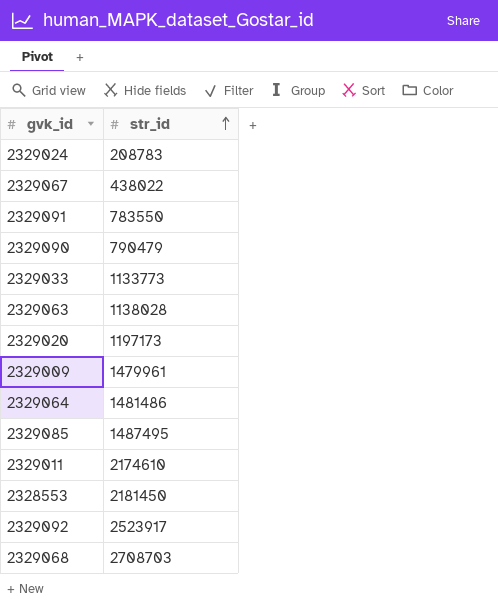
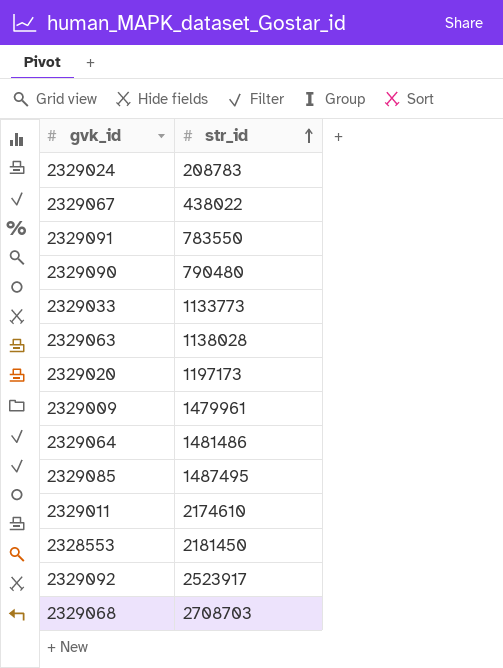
2329090 | str_id: 790479 -> 790480

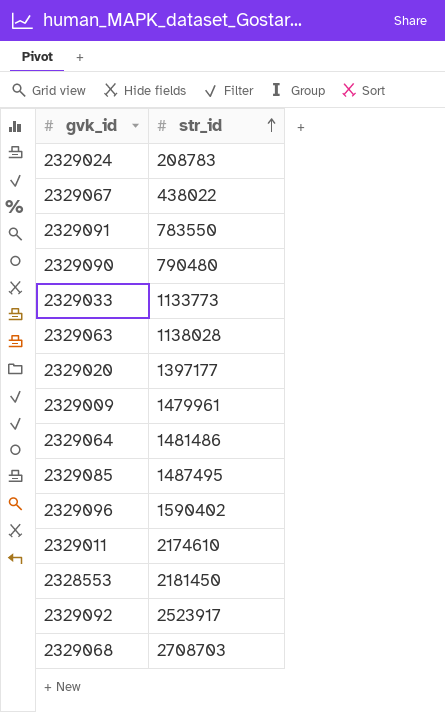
2329020 | str_id: 1197173 -> 1397177
row 2329096: none -> 1590402

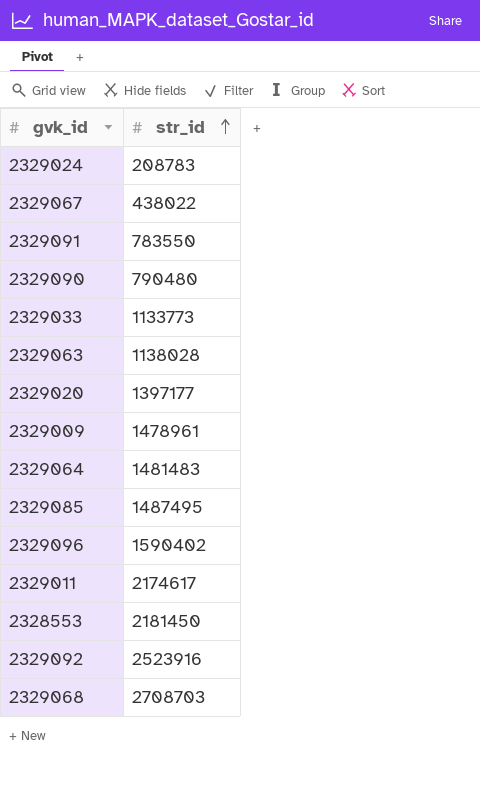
2329009 | str_id: 1479961 -> 1478961
2329064 | str_id: 1481486 -> 1481483
2329011 | str_id: 2174610 -> 2174617
2329092 | str_id: 2523917 -> 2523916

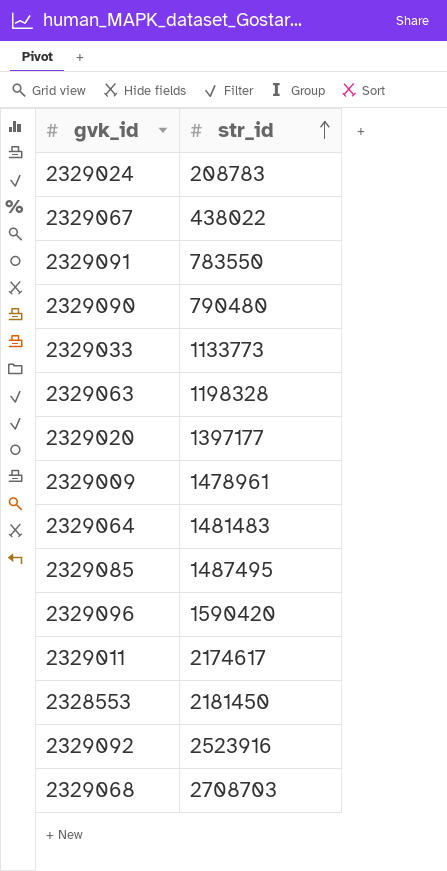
2329063 | str_id: 1138028 -> 1198328
2329096 | str_id: 1590402 -> 1590420

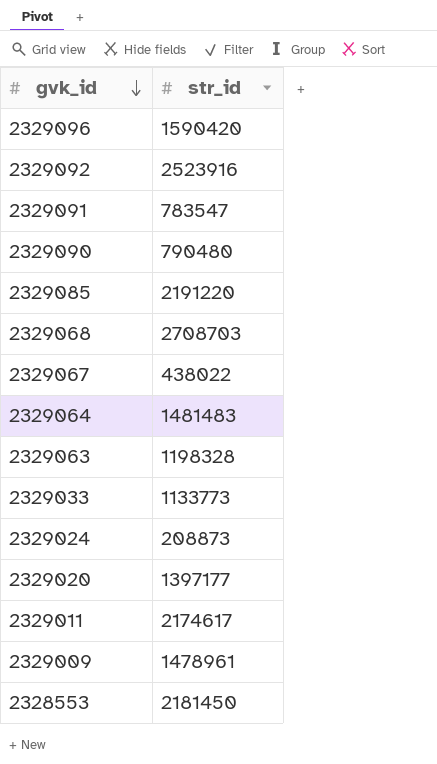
row order: str_id ascending -> gvk_id descending
2329091 | str_id: 783550 -> 783547
2329085 | str_id: 1487495 -> 2191220
2329024 | str_id: 208783 -> 208873

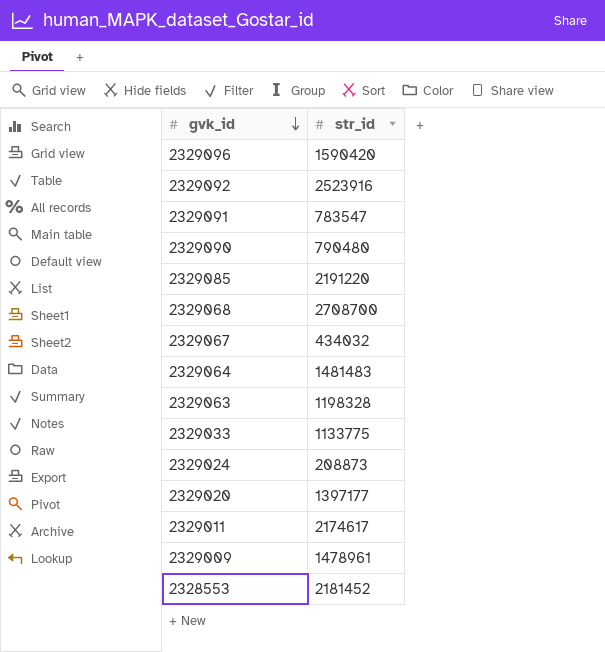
2329068 | str_id: 2708703 -> 2708700
2329067 | str_id: 438022 -> 434032
2329033 | str_id: 1133773 -> 1133775
2328553 | str_id: 2181450 -> 2181452

